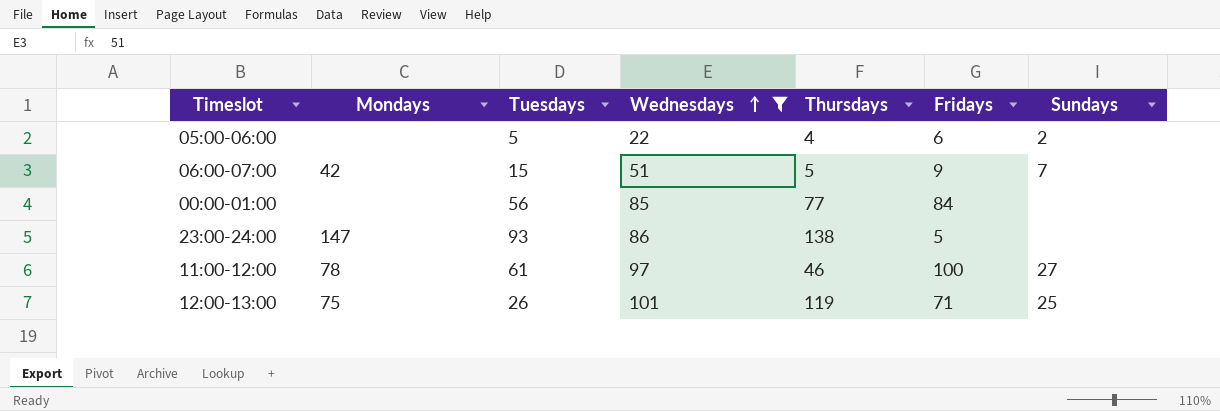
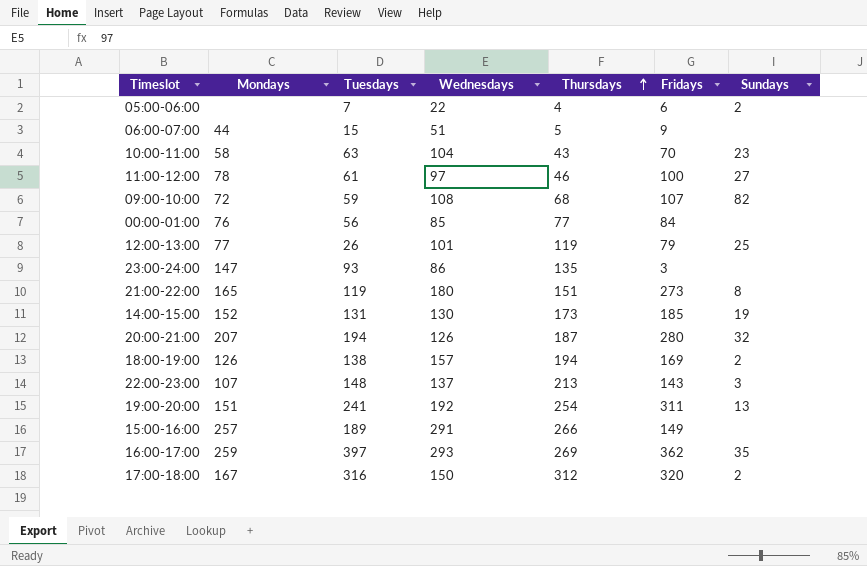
filter: Wednesdays <= 101 -> none
row order: Wednesdays ascending -> Thursdays ascending
05:00-06:00 | Tuesdays: 5 -> 7
06:00-07:00 | Mondays: 42 -> 44
06:00-07:00 | Sundays: 7 -> none
00:00-01:00 | Mondays: none -> 76
12:00-13:00 | Mondays: 75 -> 77
12:00-13:00 | Fridays: 71 -> 79
23:00-24:00 | Thursdays: 138 -> 135
23:00-24:00 | Fridays: 5 -> 3

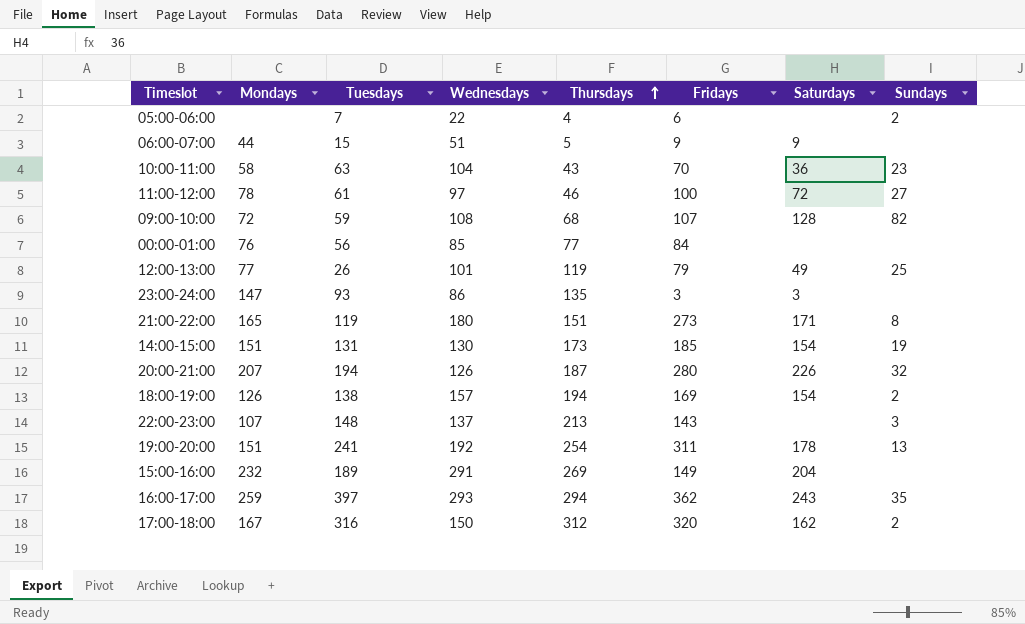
column Saturdays | position: none -> 7
14:00-15:00 | Mondays: 152 -> 151
15:00-16:00 | Mondays: 257 -> 232
15:00-16:00 | Thursdays: 266 -> 269
16:00-17:00 | Thursdays: 269 -> 294

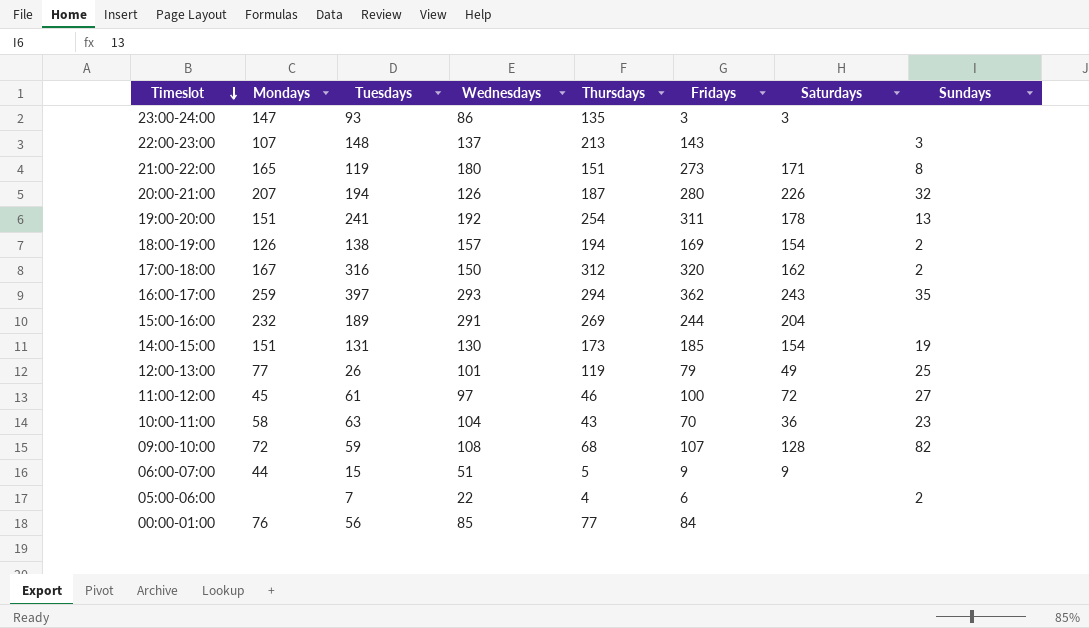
row order: Thursdays ascending -> Timeslot descending
15:00-16:00 | Fridays: 149 -> 244
11:00-12:00 | Mondays: 78 -> 45

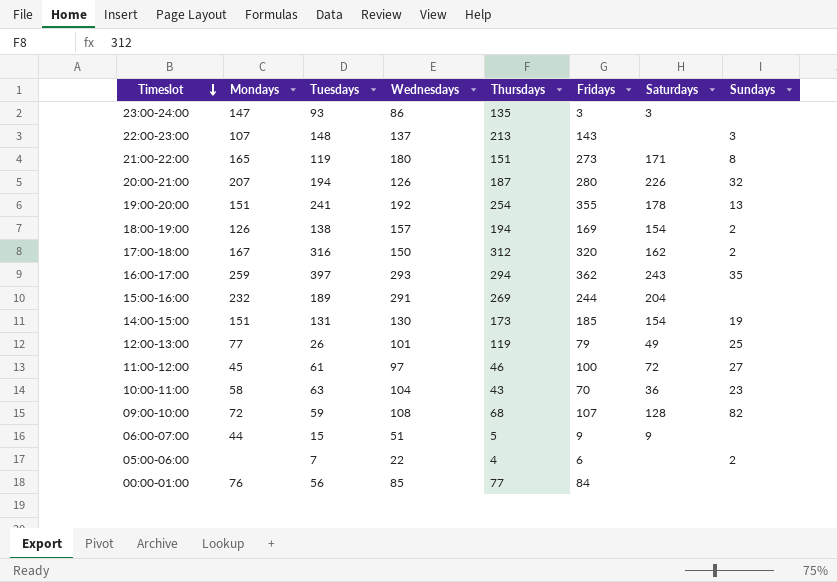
19:00-20:00 | Fridays: 311 -> 355

